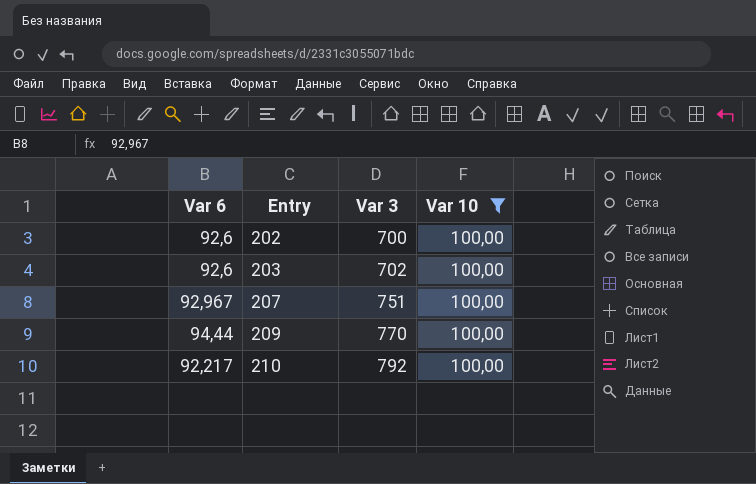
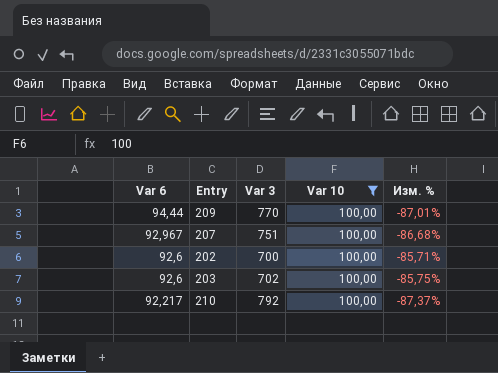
row order: Entry ascending -> Var 6 descending
column Изм. % | formula: none -> ([Var 10] - [Var 3]) / [Var 3]

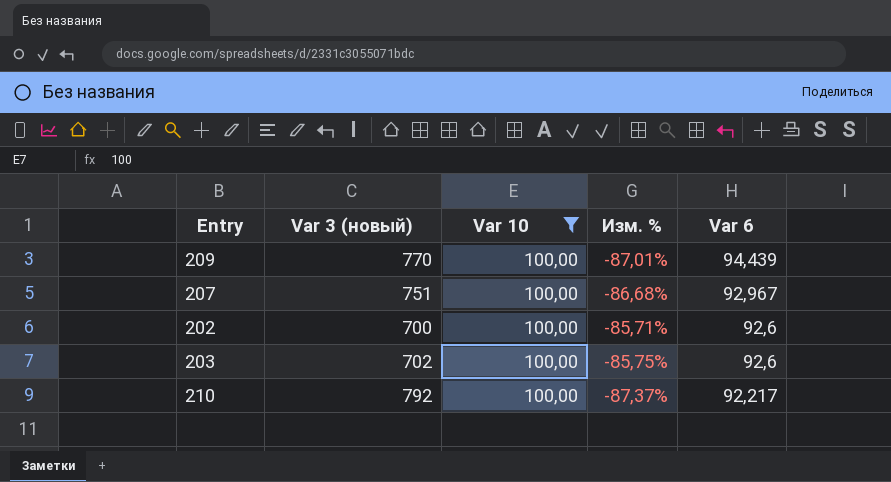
column name: Var 3 -> Var 3 (новый)
column Var 6 | position: 1 -> 5
209 | Var 6: 94,44 -> 94,439

